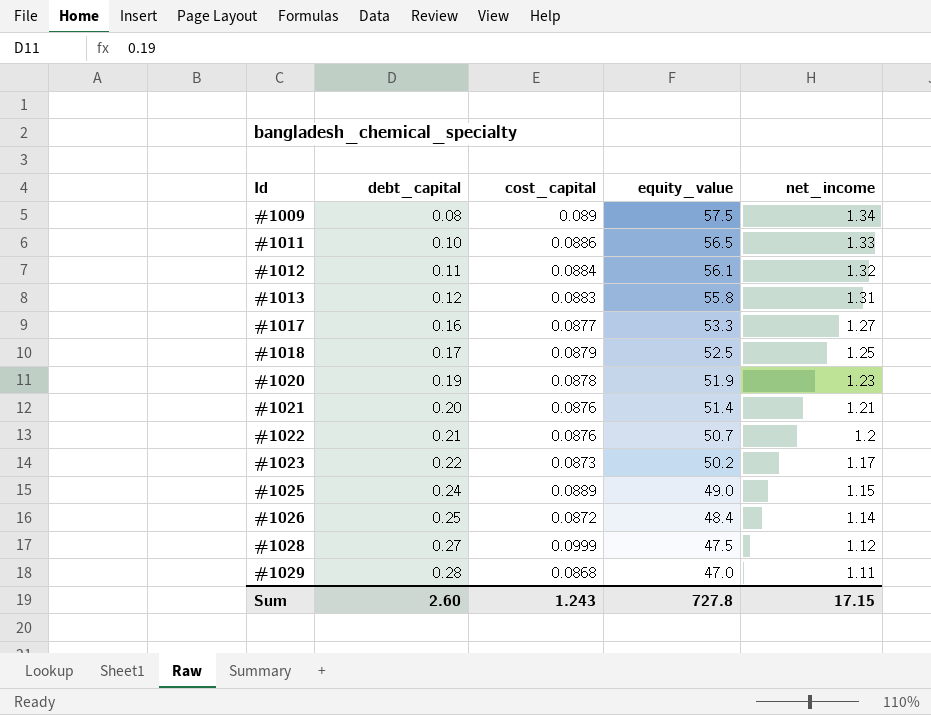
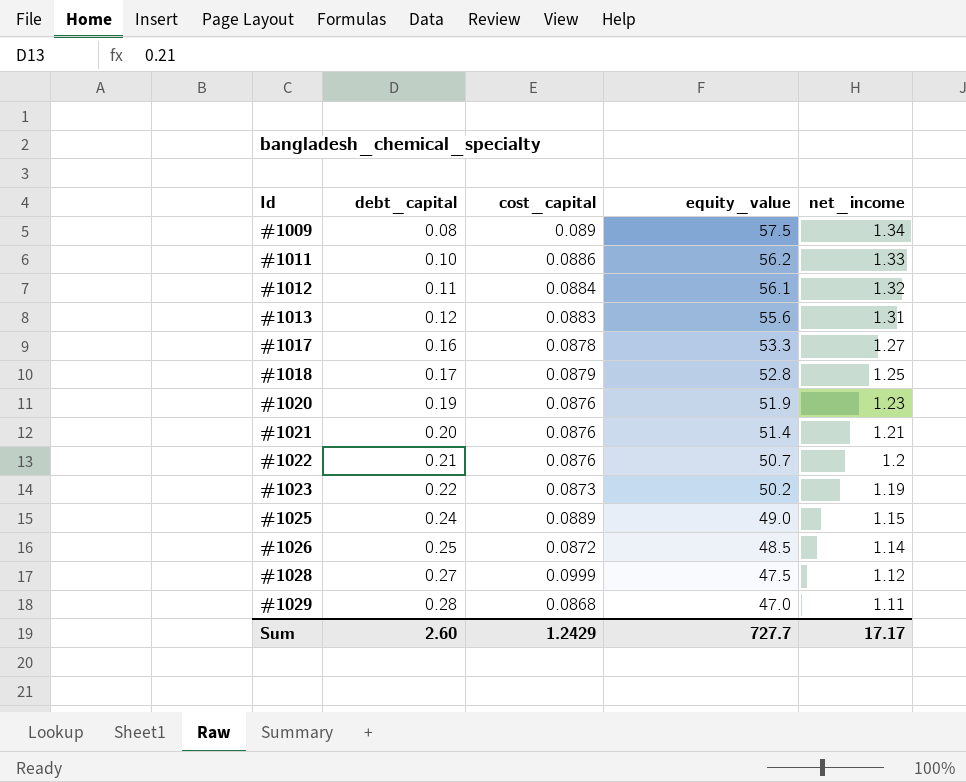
#1011 | equity_value: 56.5 -> 56.2
#1013 | equity_value: 55.8 -> 55.6
#1017 | cost_capital: 0.0877 -> 0.0878
#1018 | equity_value: 52.5 -> 52.8
#1020 | cost_capital: 0.0878 -> 0.0876
#1023 | net_income: 1.17 -> 1.19
#1026 | equity_value: 48.4 -> 48.5
Sum | cost_capital: 1.243 -> 1.2429
Sum | equity_value: 727.8 -> 727.7
Sum | net_income: 17.15 -> 17.17

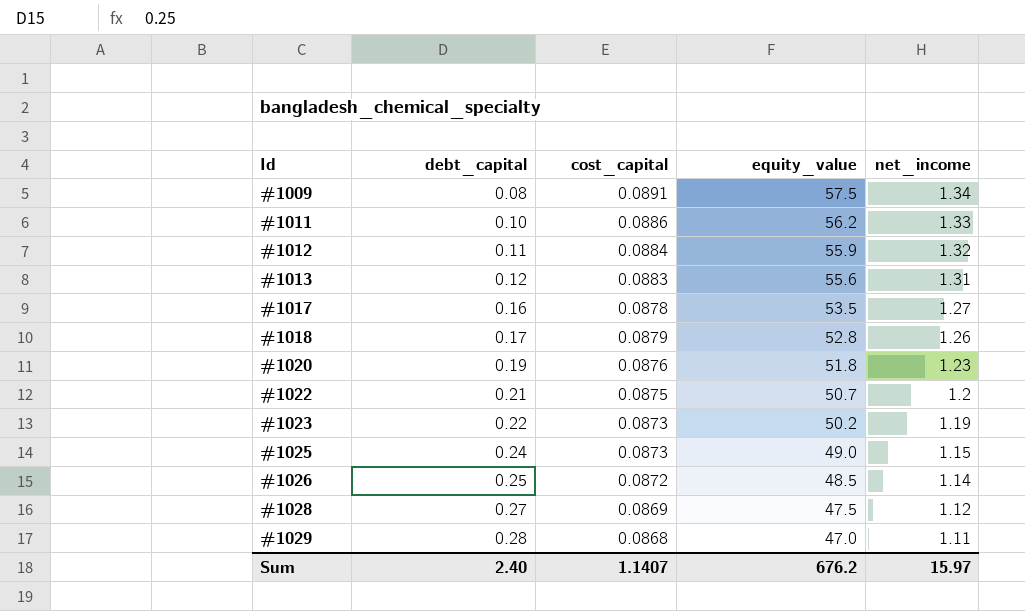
row #1021: 0.20 | 0.0876 | 51.4 | 1.21 -> none
#1009 | cost_capital: 0.089 -> 0.0891
#1012 | equity_value: 56.1 -> 55.9
#1017 | equity_value: 53.3 -> 53.5
#1018 | net_income: 1.25 -> 1.26
#1020 | equity_value: 51.9 -> 51.8
#1022 | cost_capital: 0.0876 -> 0.0875
#1025 | cost_capital: 0.0889 -> 0.0873
#1028 | cost_capital: 0.0999 -> 0.0869
Sum | debt_capital: 2.60 -> 2.40
Sum | cost_capital: 1.2429 -> 1.1407
Sum | equity_value: 727.7 -> 676.2
Sum | net_income: 17.17 -> 15.97

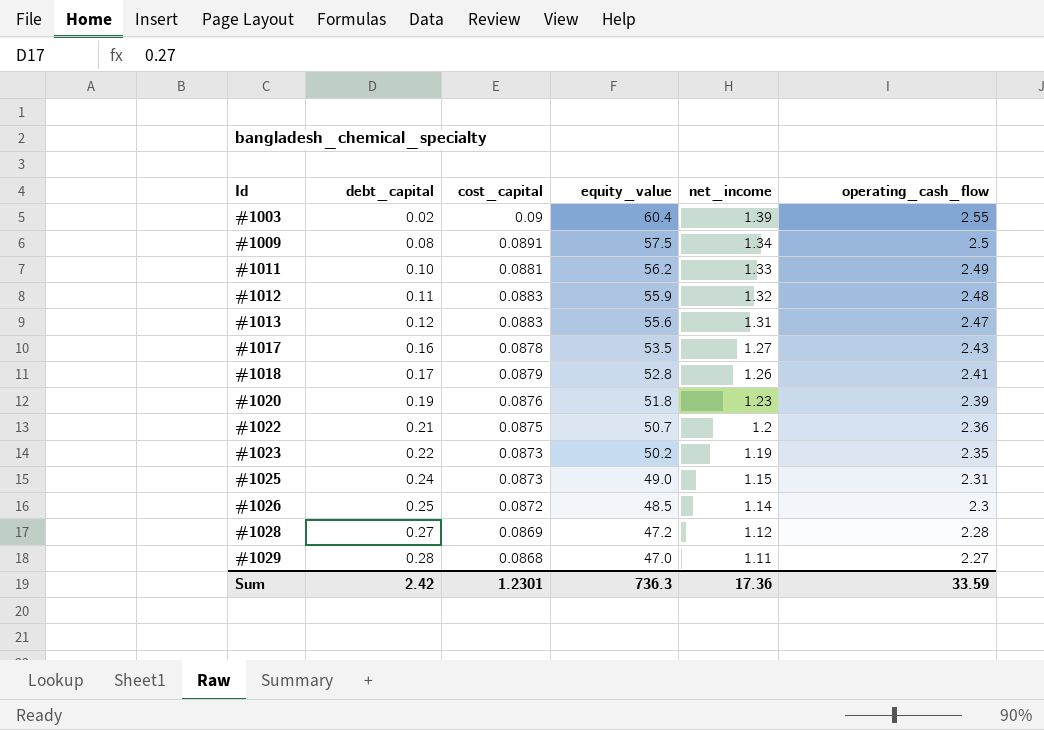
column operating_cash_flow | position: none -> 6
row #1003: none -> 0.02 | 0.09 | 60.4 | 1.39 | 2.55
#1011 | cost_capital: 0.0886 -> 0.0881
#1012 | cost_capital: 0.0884 -> 0.0883
#1028 | equity_value: 47.5 -> 47.2
Sum | debt_capital: 2.40 -> 2.42
Sum | cost_capital: 1.1407 -> 1.2301
Sum | equity_value: 676.2 -> 736.3
Sum | net_income: 15.97 -> 17.36

